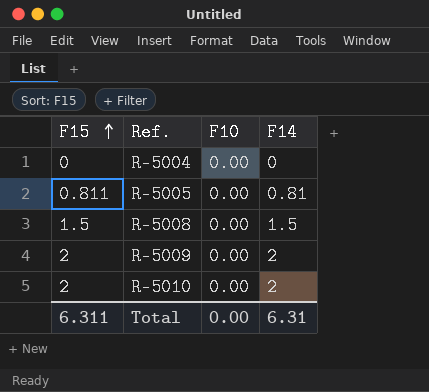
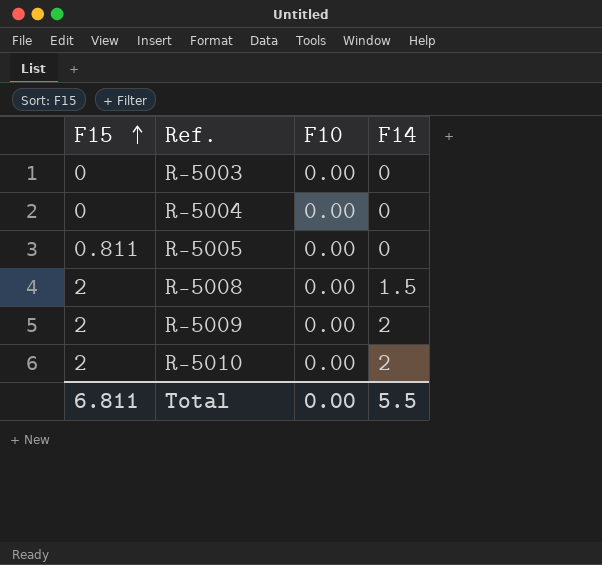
row R-5003: none -> 0 | 0.00 | 0
R-5005 | F14: 0.81 -> 0
R-5008 | F15: 1.5 -> 2
Total | F15: 6.311 -> 6.811
Total | F14: 6.31 -> 5.5

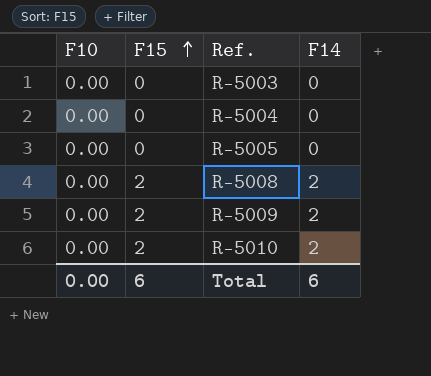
column F10 | position: 3 -> 1
R-5005 | F15: 0.811 -> 0
R-5008 | F14: 1.5 -> 2
Total | F15: 6.811 -> 6
Total | F14: 5.5 -> 6

